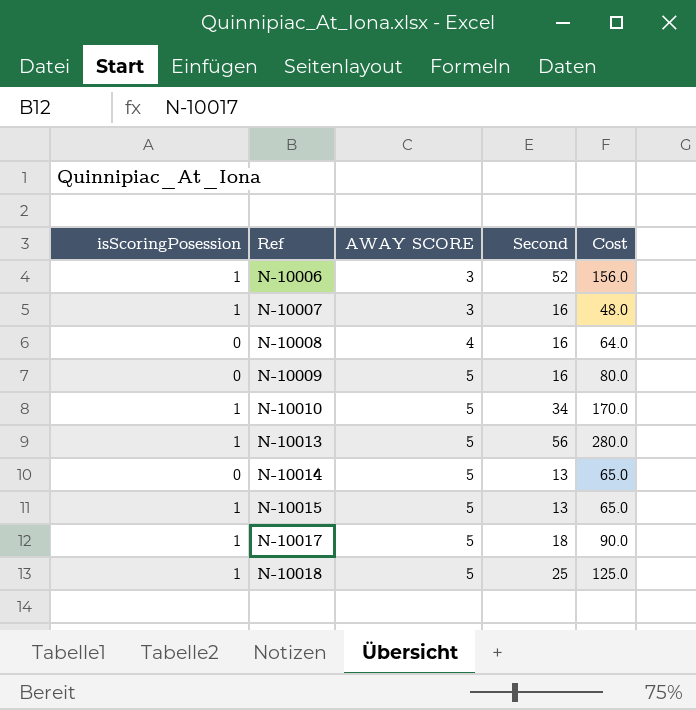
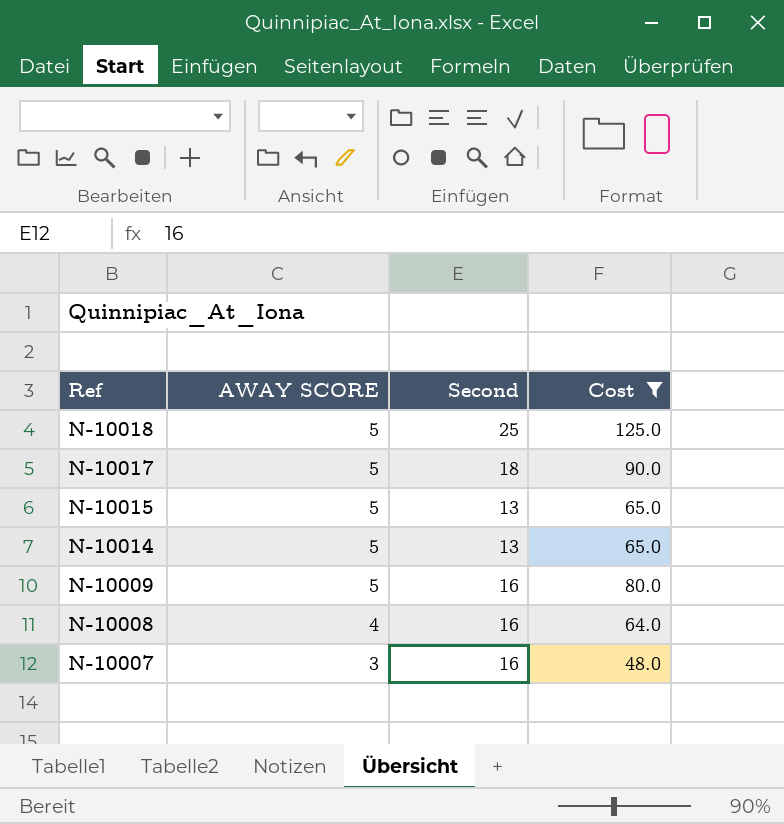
filter: none -> Cost <= 125.0
row order: Ref ascending -> Ref descending
column isScoringPosession | position: 1 -> none

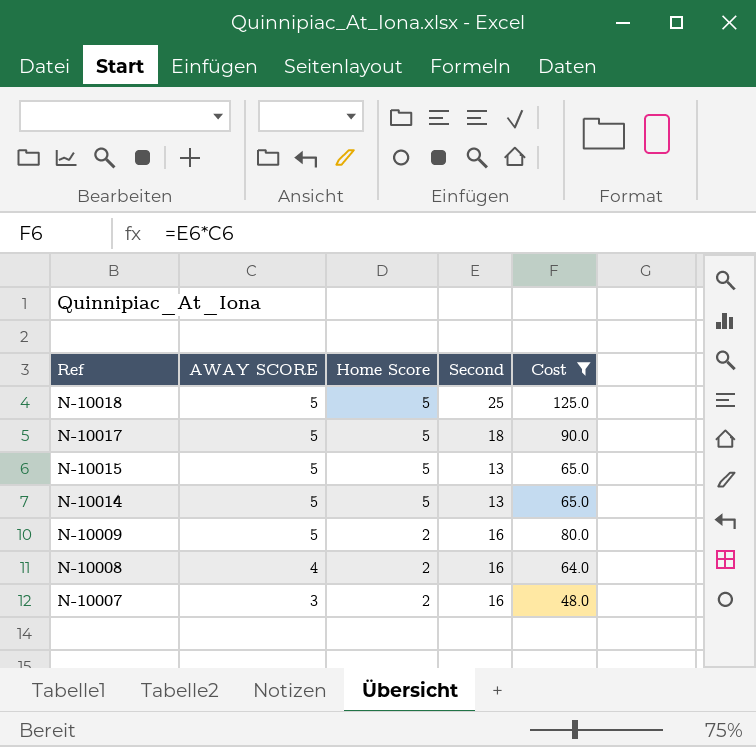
column Home Score | position: none -> 3

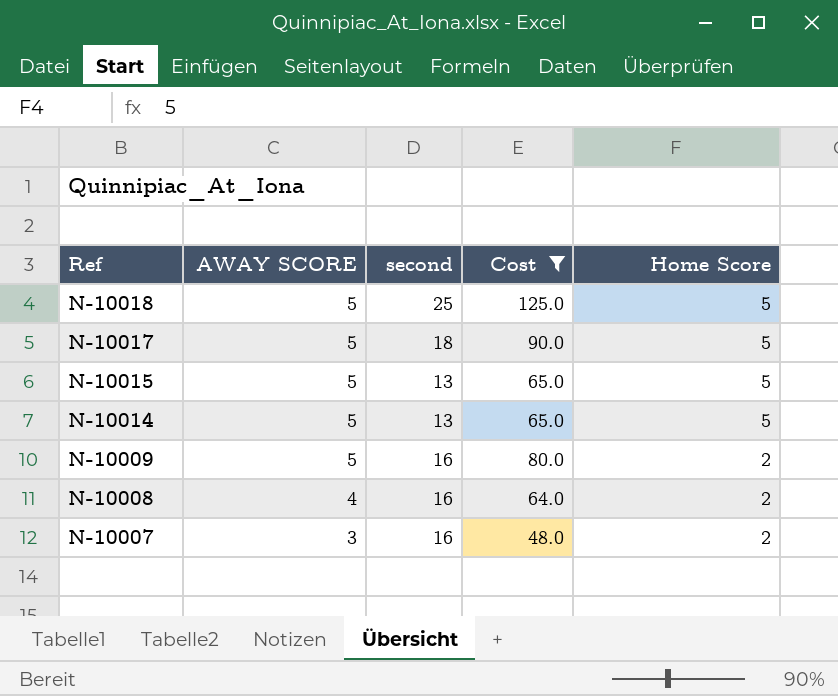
column name: Second -> second
column Home Score | position: 3 -> 5

